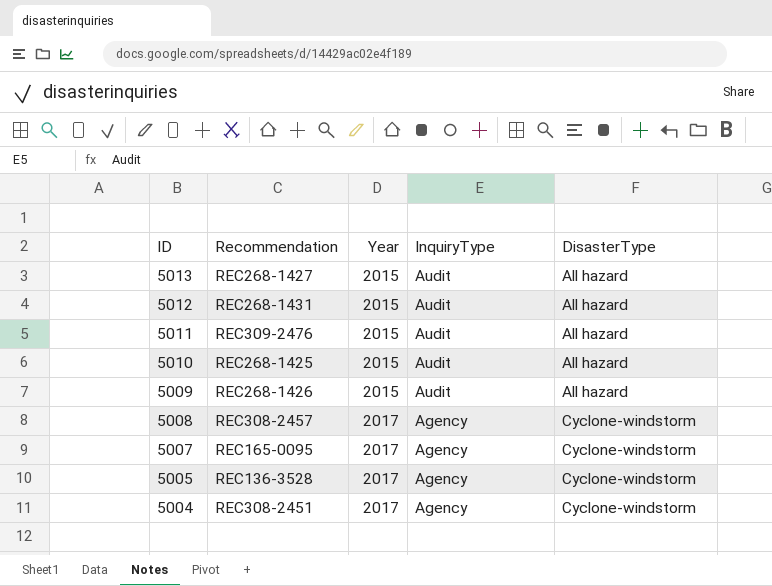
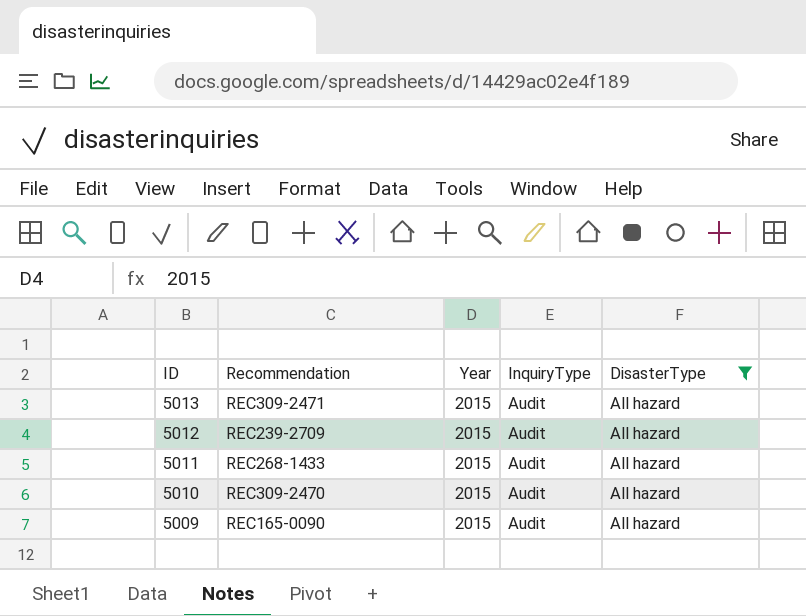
filter: none -> DisasterType = All hazard
5013 | Recommendation: REC268-1427 -> REC309-2471
5012 | Recommendation: REC268-1431 -> REC239-2709
5011 | Recommendation: REC309-2476 -> REC268-1433
5010 | Recommendation: REC268-1425 -> REC309-2470
5009 | Recommendation: REC268-1426 -> REC165-0090

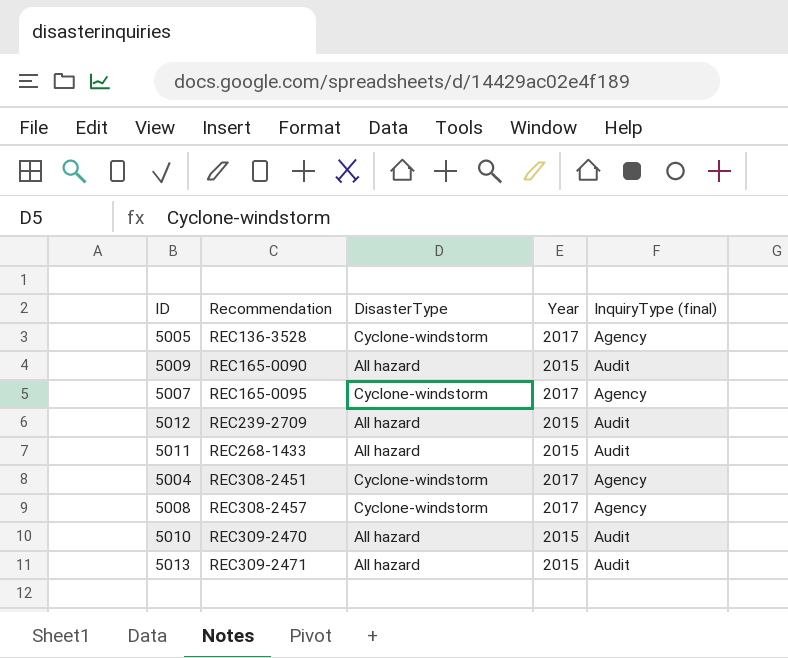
filter: DisasterType = All hazard -> none
row order: ID descending -> Recommendation ascending
column DisasterType | position: 5 -> 3
column name: InquiryType -> InquiryType (final)

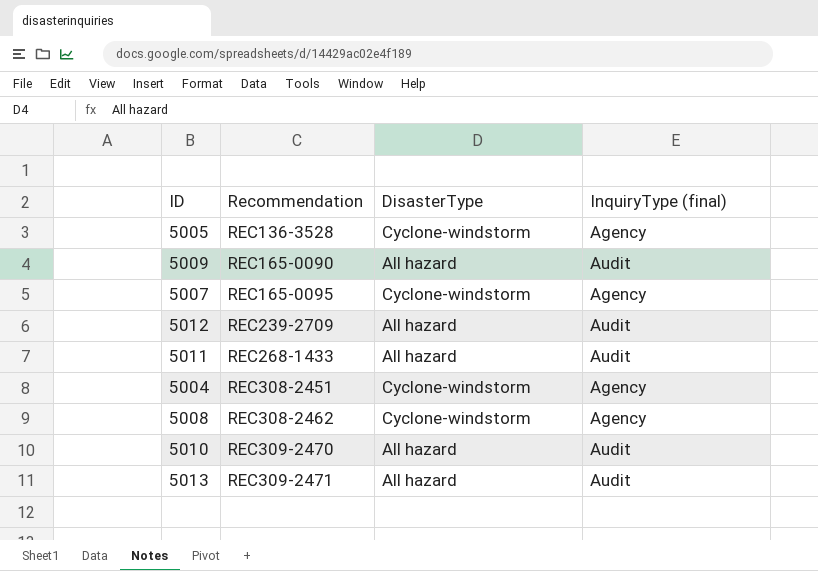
column Year | position: 4 -> none
5008 | Recommendation: REC308-2457 -> REC308-2462

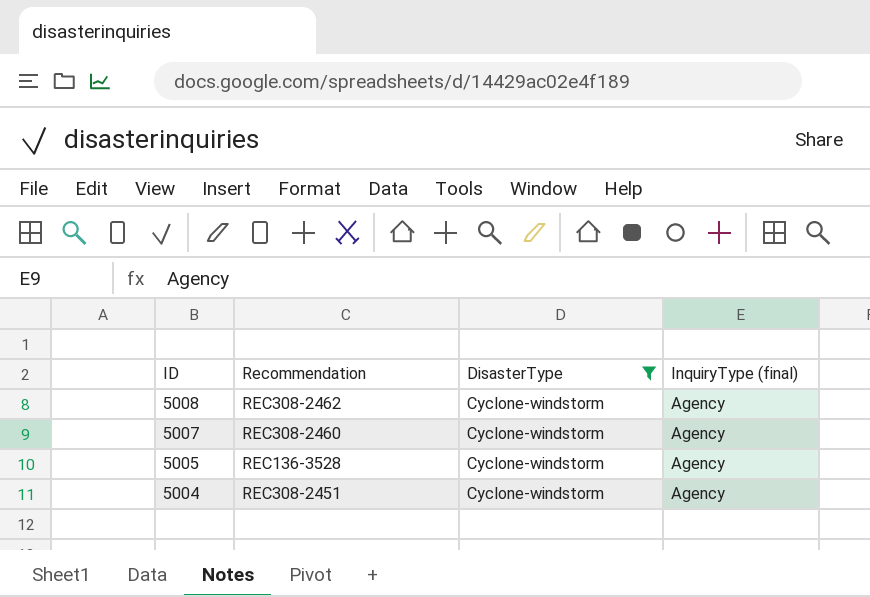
filter: none -> DisasterType = Cyclone-windstorm
row order: Recommendation ascending -> ID descending
5007 | Recommendation: REC165-0095 -> REC308-2460

